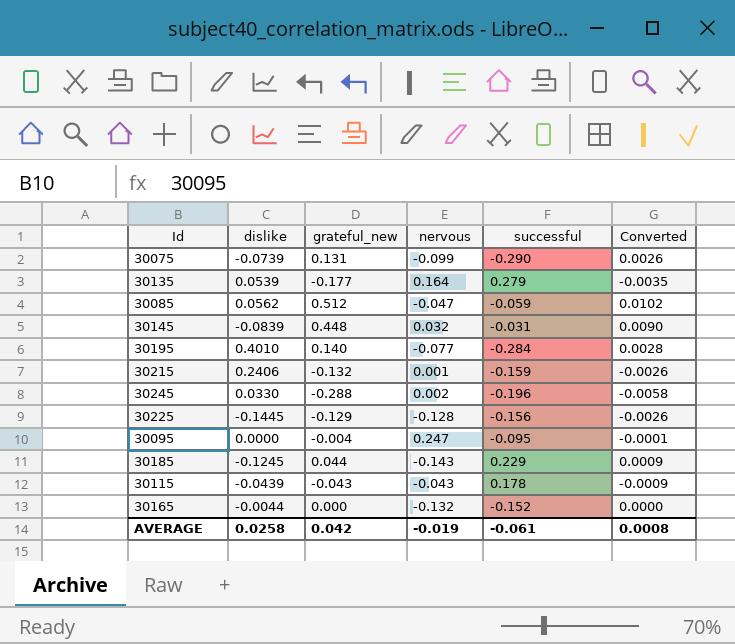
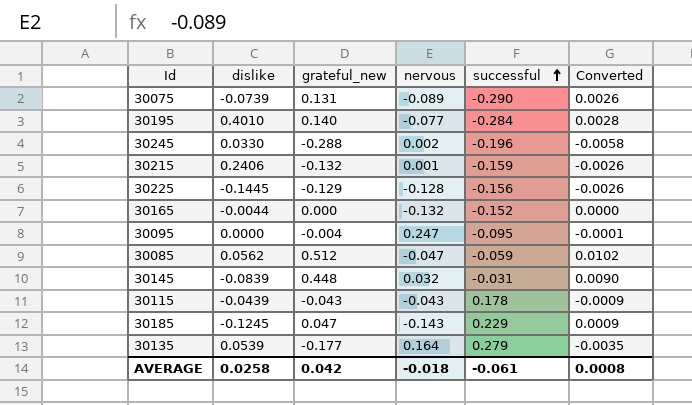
row order: none -> successful ascending
30075 | nervous: -0.099 -> -0.089
30185 | grateful_new: 0.044 -> 0.047
AVERAGE | nervous: -0.019 -> -0.018

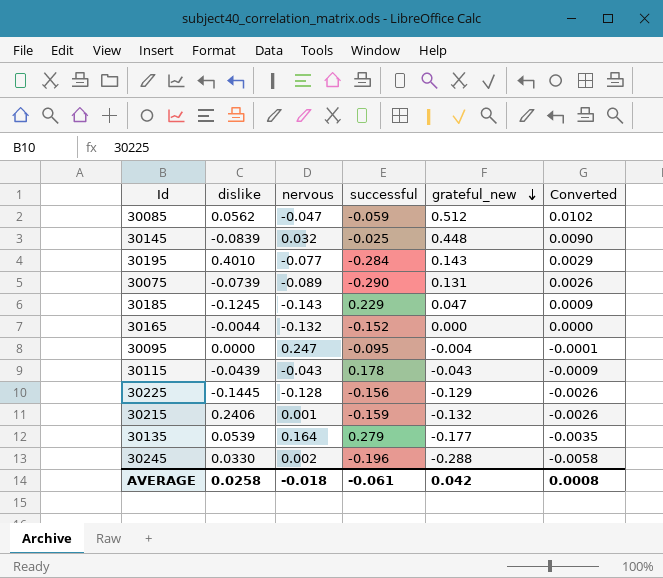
row order: successful ascending -> grateful_new descending
column grateful_new | position: 3 -> 5
30145 | successful: -0.031 -> -0.025
30195 | grateful_new: 0.140 -> 0.143
30195 | Converted: 0.0028 -> 0.0029

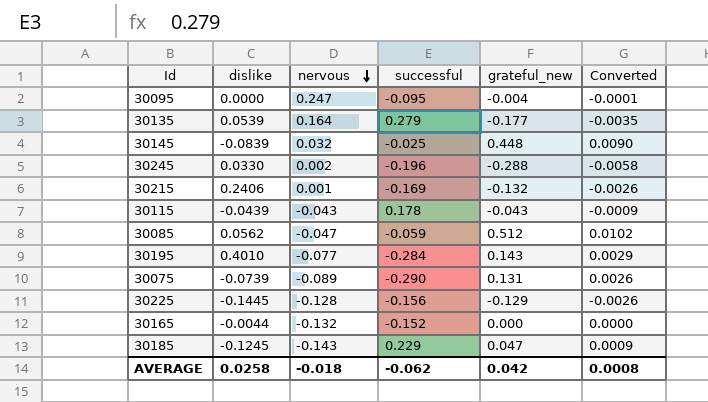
row order: grateful_new descending -> nervous descending
30215 | successful: -0.159 -> -0.169
AVERAGE | successful: -0.061 -> -0.062

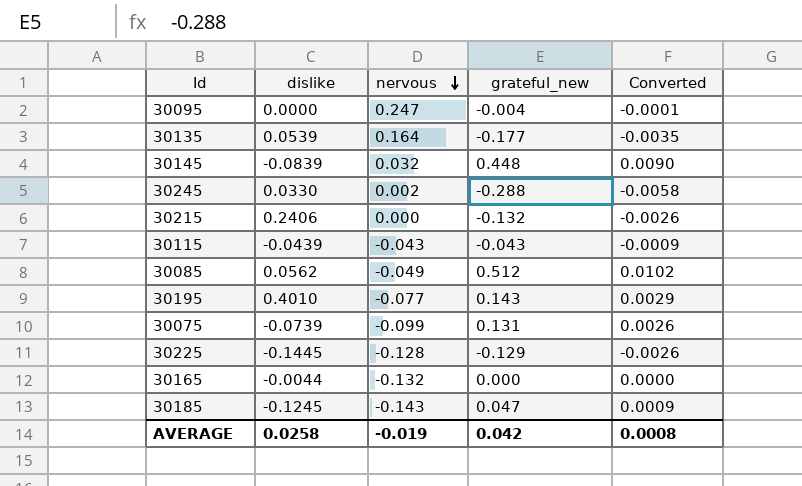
column successful | position: 4 -> none
30215 | nervous: 0.001 -> 0.000
30085 | nervous: -0.047 -> -0.049
30075 | nervous: -0.089 -> -0.099
AVERAGE | nervous: -0.018 -> -0.019

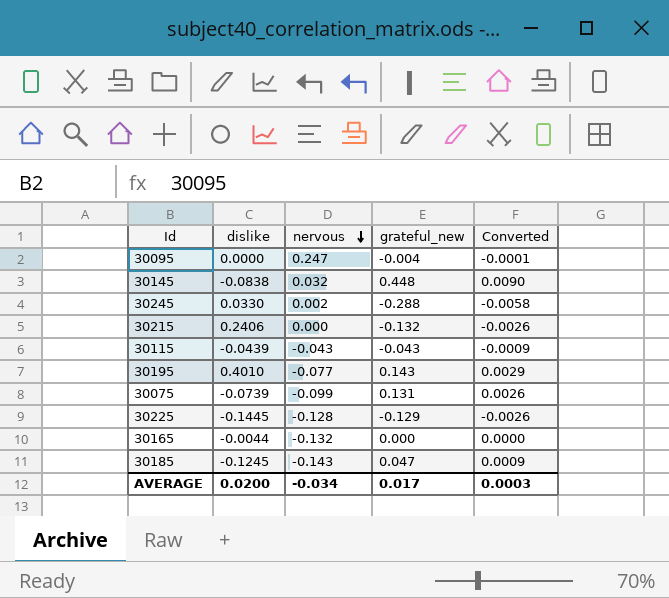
row 30135: 0.0539 | 0.164 | -0.177 | -0.0035 -> none
row 30085: 0.0562 | -0.049 | 0.512 | 0.0102 -> none
30145 | dislike: -0.0839 -> -0.0838
AVERAGE | dislike: 0.0258 -> 0.0200
AVERAGE | nervous: -0.019 -> -0.034
AVERAGE | grateful_new: 0.042 -> 0.017
AVERAGE | Converted: 0.0008 -> 0.0003

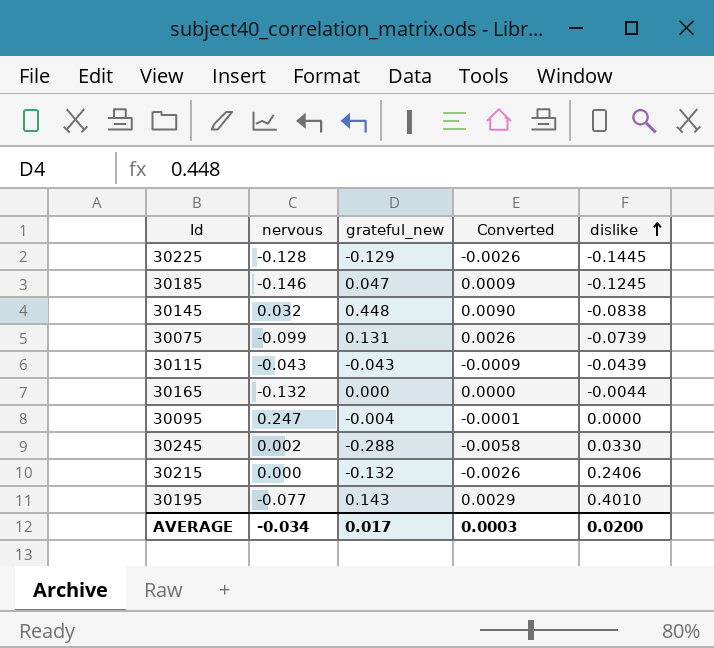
row order: nervous descending -> dislike ascending
column dislike | position: 2 -> 5
30185 | nervous: -0.143 -> -0.146

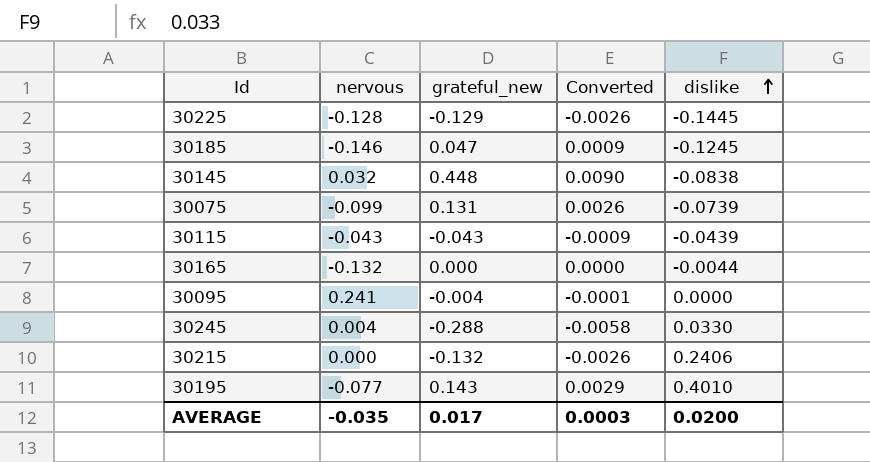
30095 | nervous: 0.247 -> 0.241
30245 | nervous: 0.002 -> 0.004
AVERAGE | nervous: -0.034 -> -0.035

